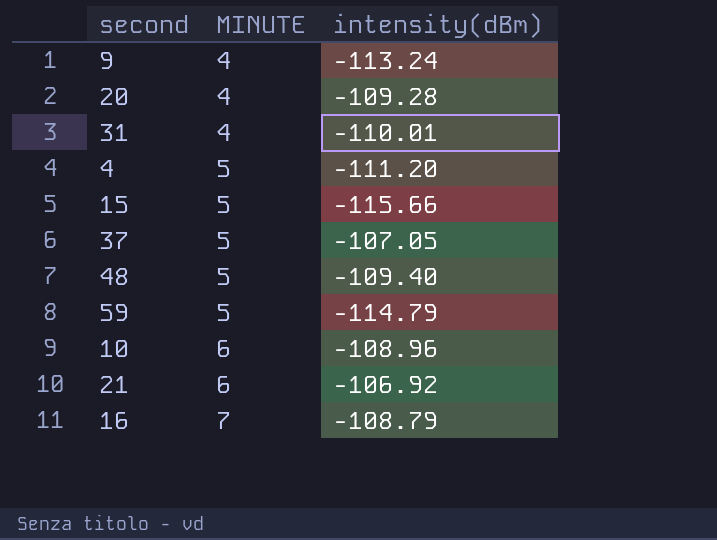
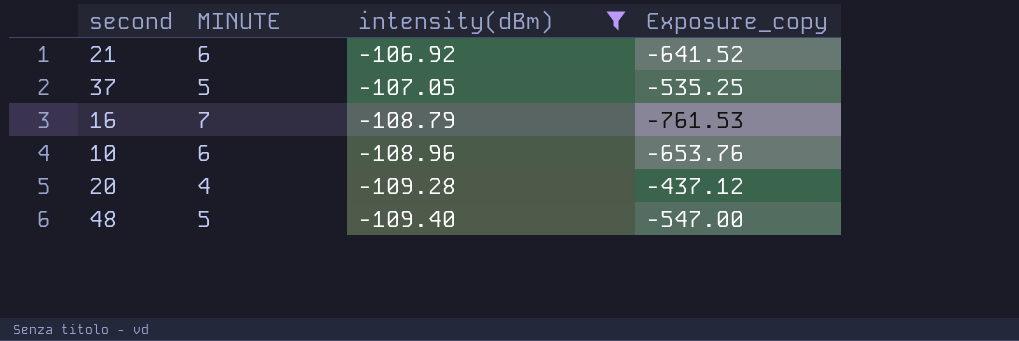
filter: none -> intensity(dBm) >= -109.40
row order: MINUTE ascending -> intensity(dBm) descending
column Exposure_copy | formula: none -> [MINUTE] * [intensity(dBm)]

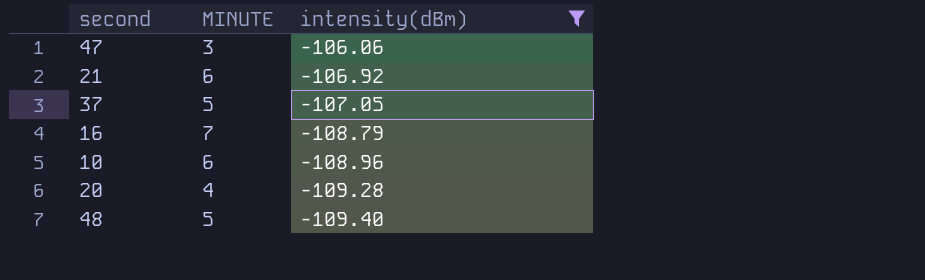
column Exposure_copy | formula: [MINUTE] * [intensity(dBm)] -> none
row 47: none -> 3 | -106.06

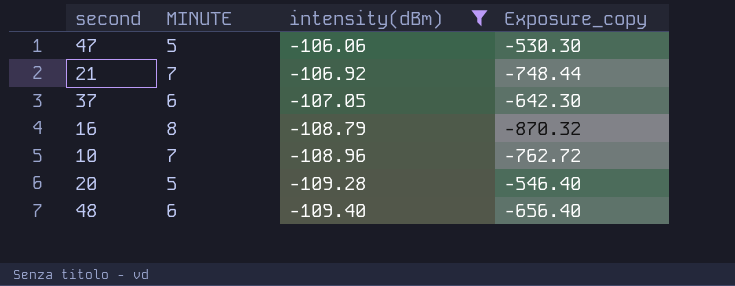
column Exposure_copy | formula: none -> [MINUTE] * [intensity(dBm)]
47 | MINUTE: 3 -> 5
21 | MINUTE: 6 -> 7
37 | MINUTE: 5 -> 6
16 | MINUTE: 7 -> 8
10 | MINUTE: 6 -> 7
20 | MINUTE: 4 -> 5
48 | MINUTE: 5 -> 6

